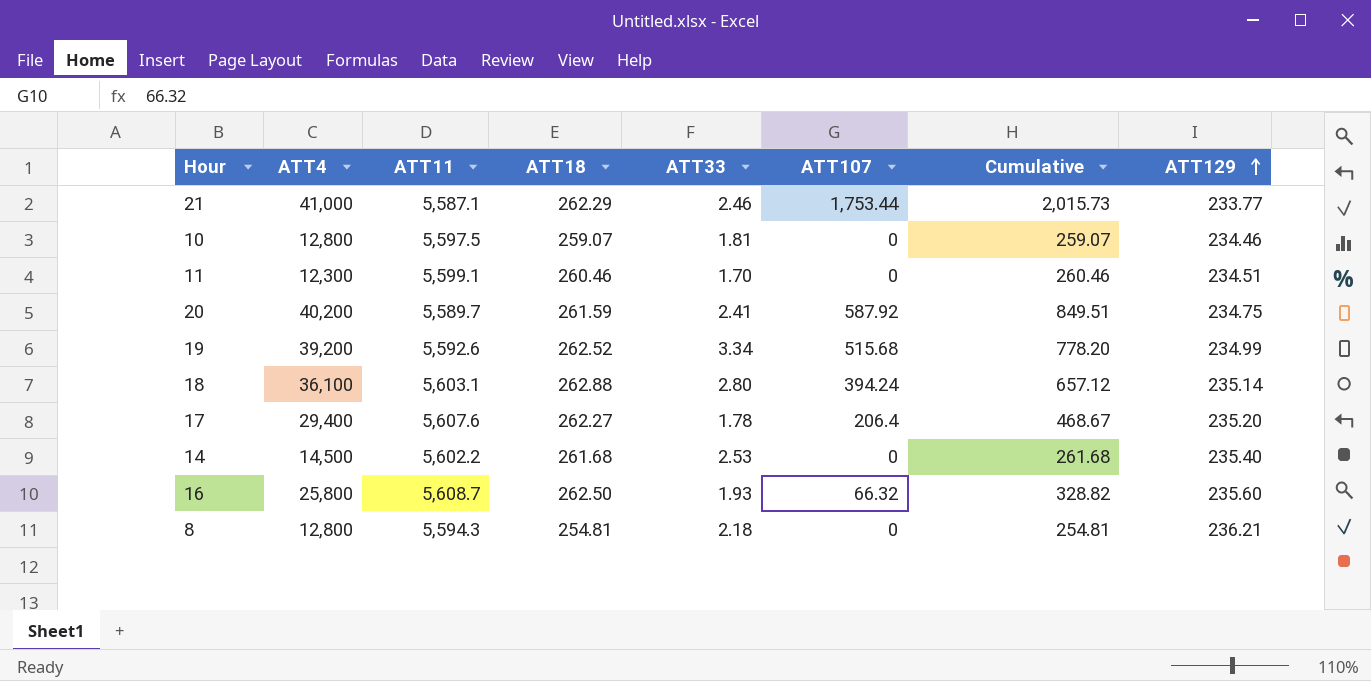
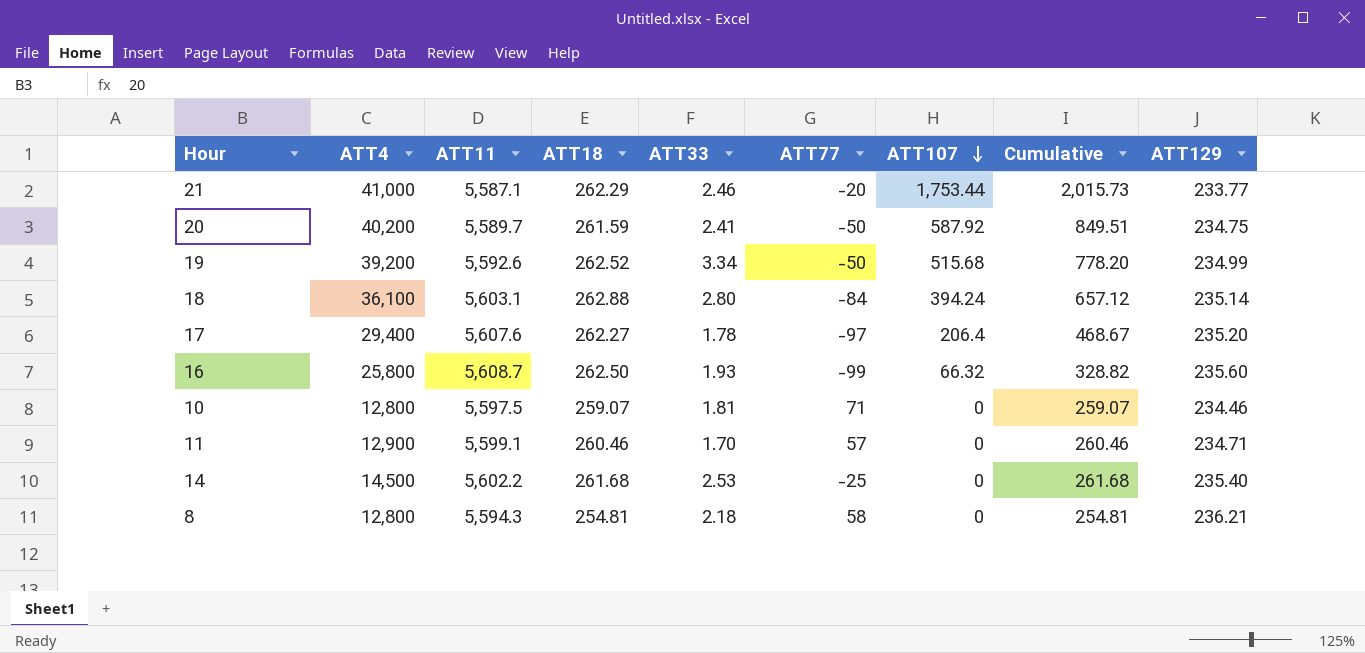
row order: ATT129 ascending -> ATT107 descending
column ATT77 | position: none -> 6
11 | ATT4: 12,300 -> 12,900
11 | ATT129: 234.51 -> 234.71

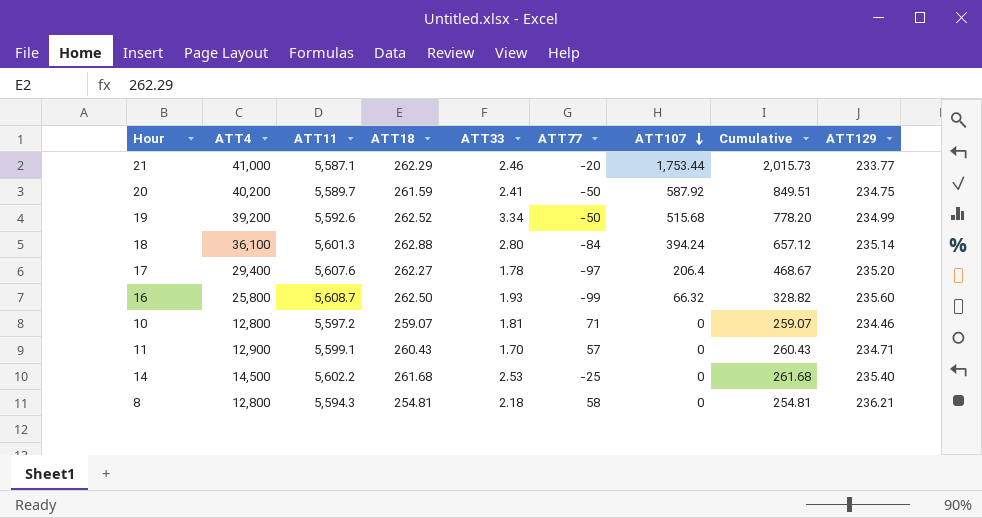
18 | ATT11: 5,603.1 -> 5,601.3
10 | ATT11: 5,597.5 -> 5,597.2
11 | ATT18: 260.46 -> 260.43
11 | Cumulative: 260.46 -> 260.43

